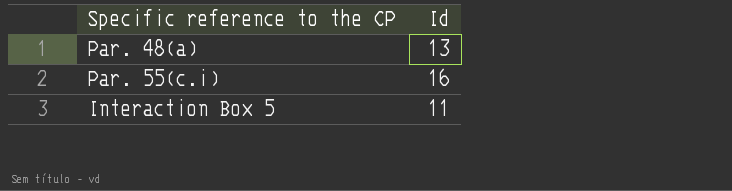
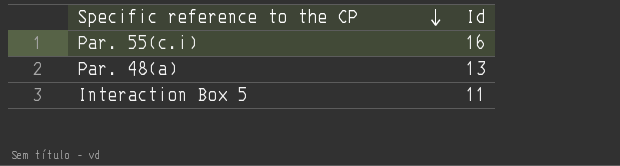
row order: none -> Specific reference to the CP descending

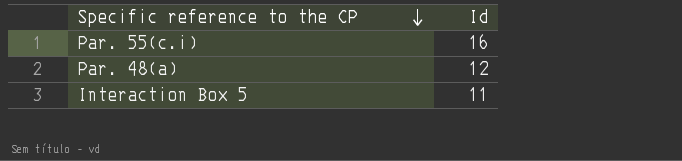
Par. 48(a) | Id: 13 -> 12

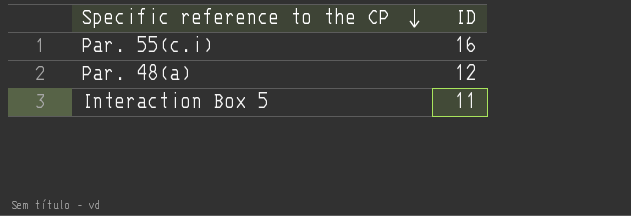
column name: Id -> ID

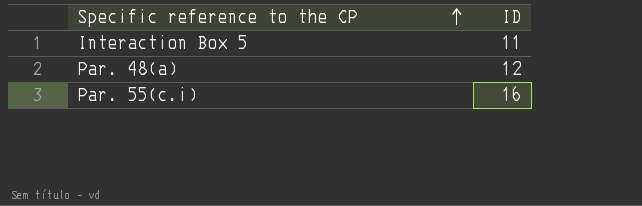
row order: Specific reference to the CP descending -> Specific reference to the CP ascending

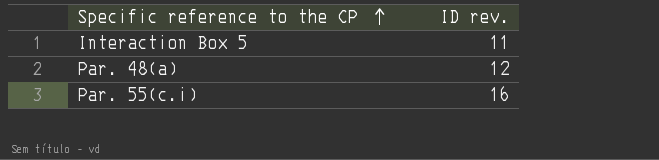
column name: ID -> ID rev.

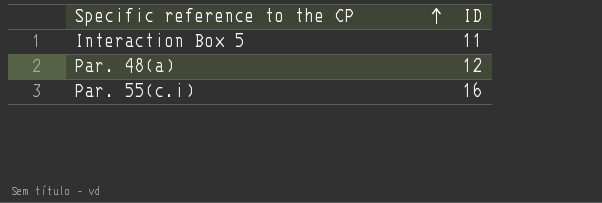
column name: ID rev. -> ID

